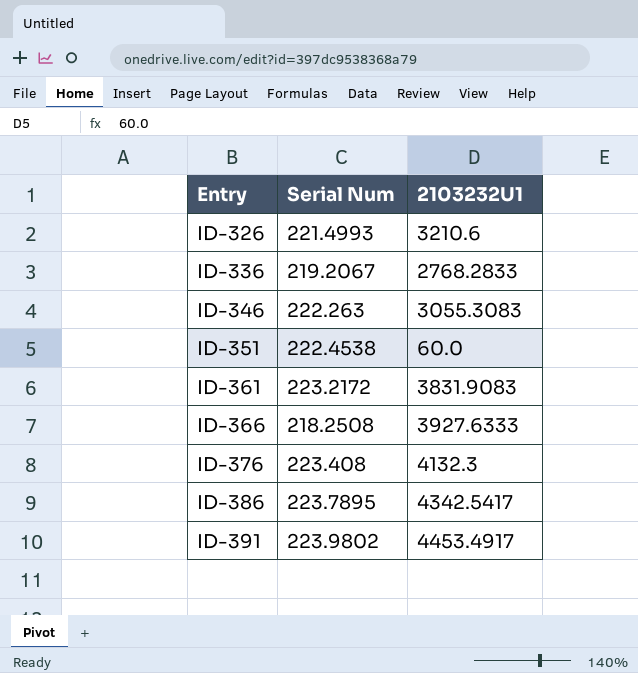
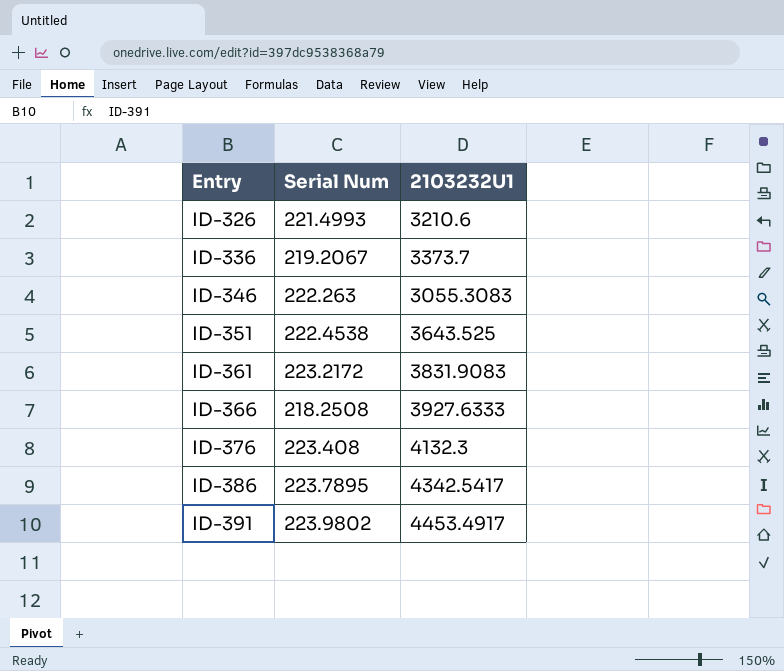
ID-336 | 2103232U1: 2768.2833 -> 3373.7
ID-351 | 2103232U1: 60.0 -> 3643.525

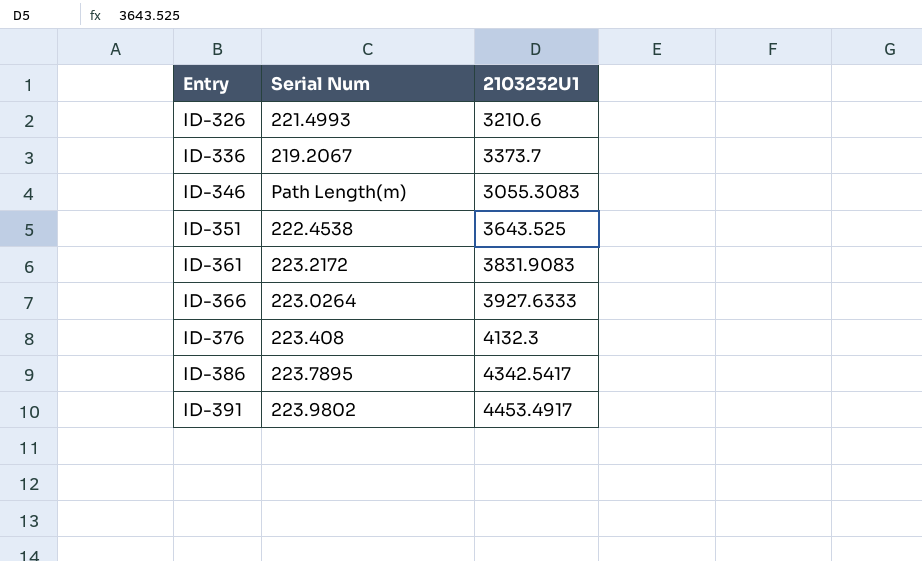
ID-346 | Serial Num: 222.263 -> Path Length(m)
ID-366 | Serial Num: 218.2508 -> 223.0264

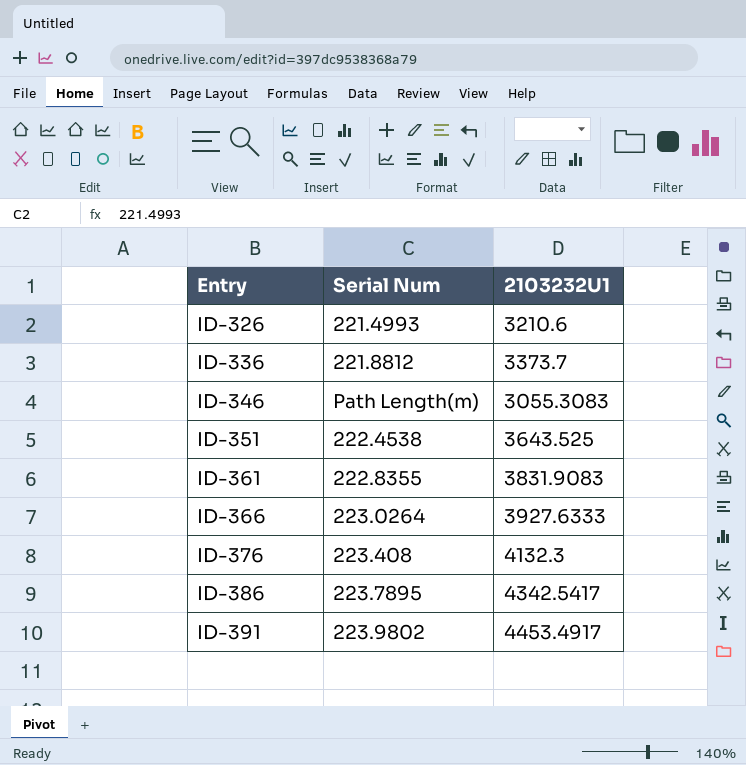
ID-336 | Serial Num: 219.2067 -> 221.8812
ID-361 | Serial Num: 223.2172 -> 222.8355

